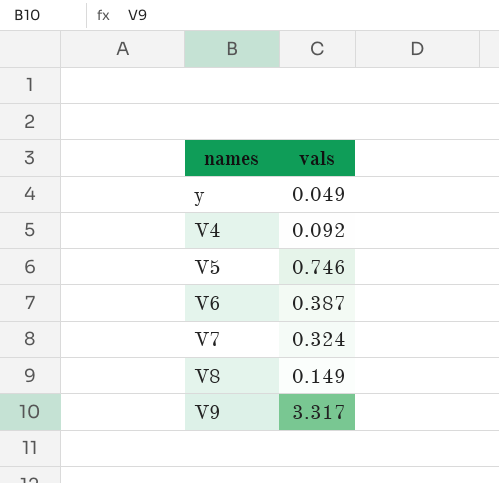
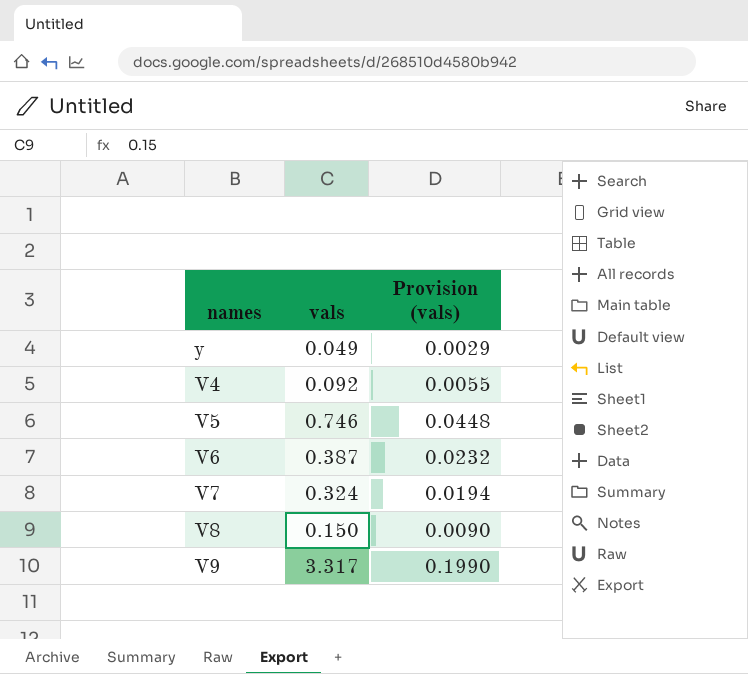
column Provision (vals) | formula: none -> [vals] * 0.06
V8 | vals: 0.149 -> 0.150

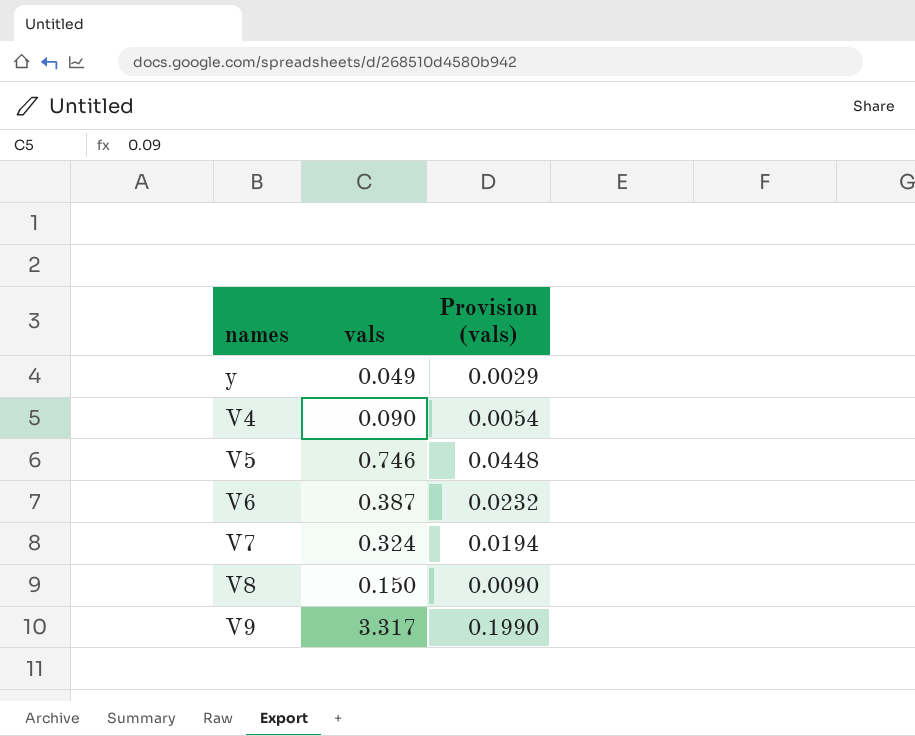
V4 | vals: 0.092 -> 0.090
V4 | Provision (vals): 0.0055 -> 0.0054

